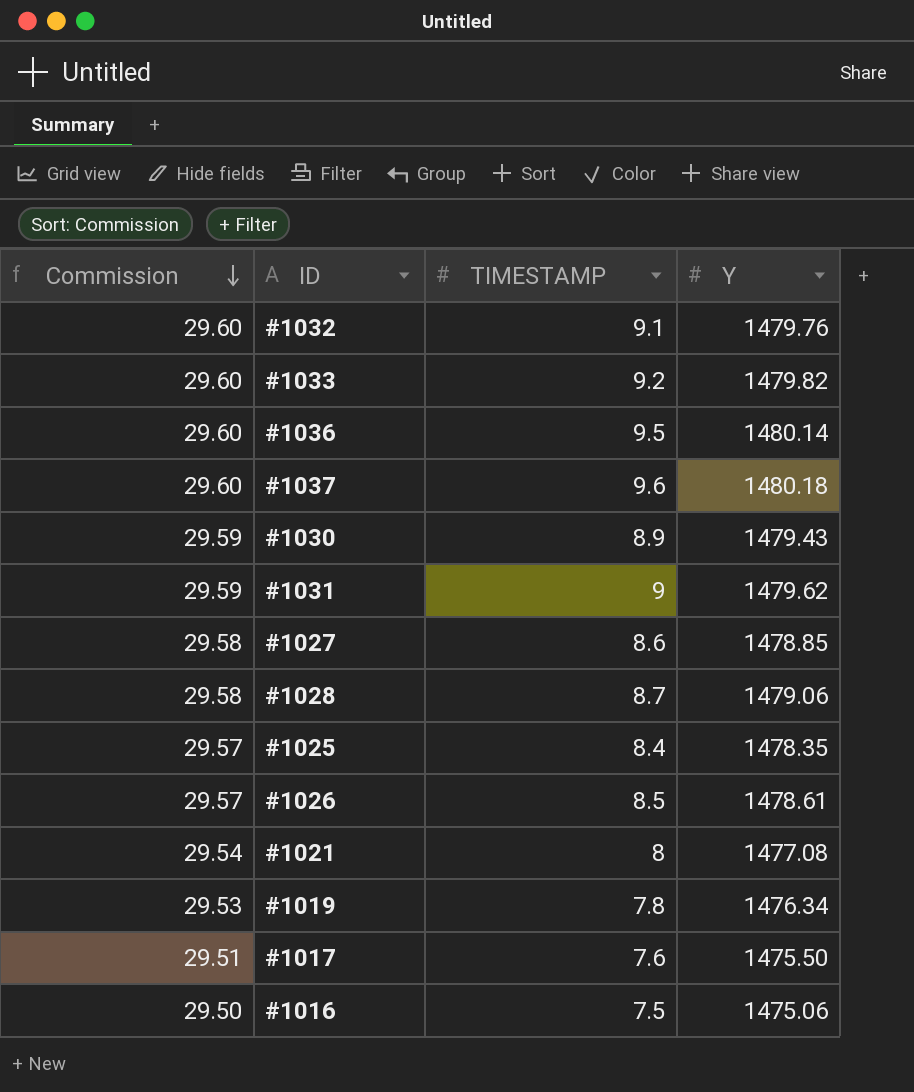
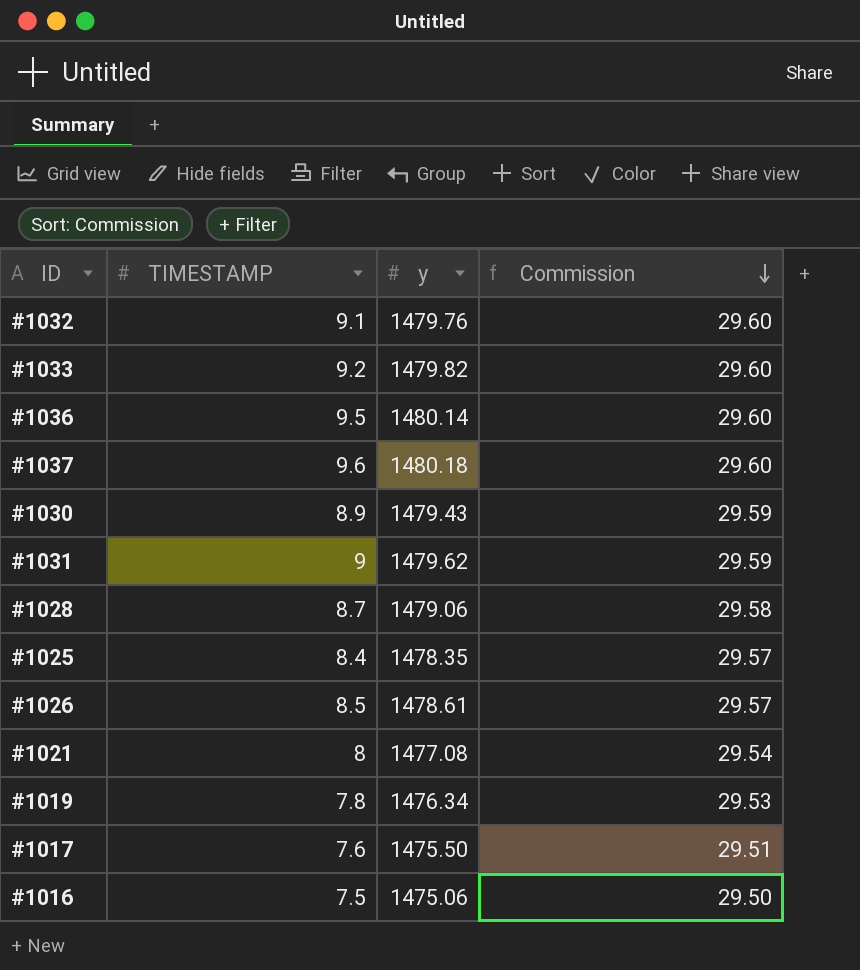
column name: Y -> y
column Commission | position: 1 -> 4
row #1027: 29.58 | 8.6 | 1478.85 -> none

